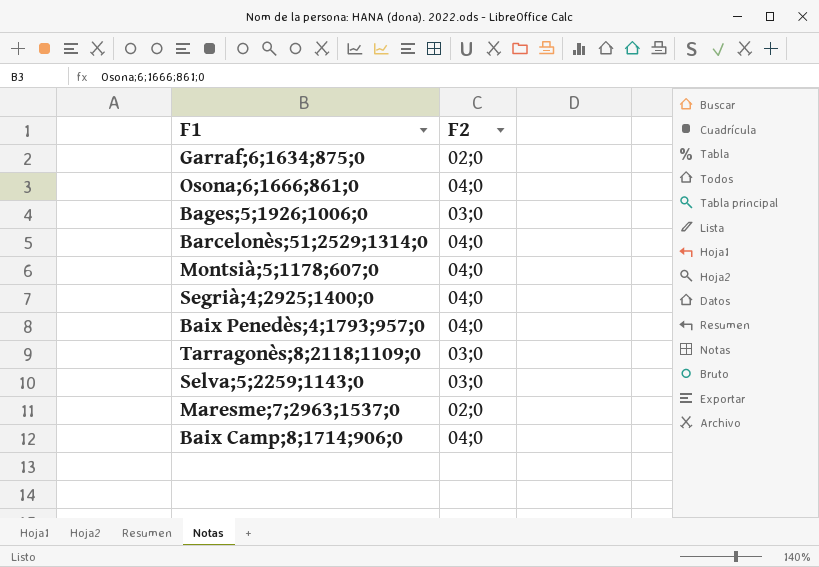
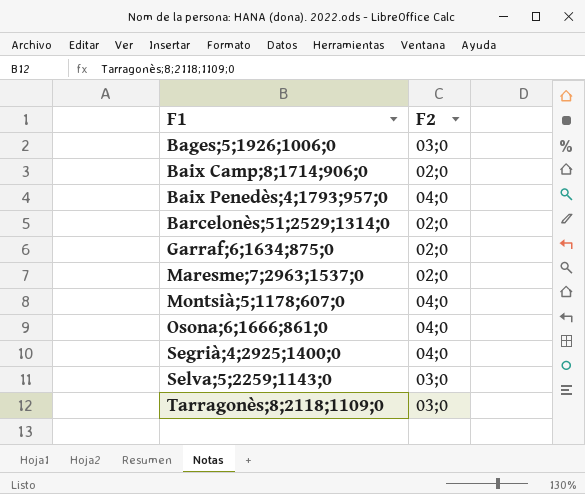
row order: none -> F1 ascending
Baix Camp;8;1714;906;0 | F2: 04;0 -> 02;0
Barcelonès;51;2529;1314;0 | F2: 04;0 -> 02;0

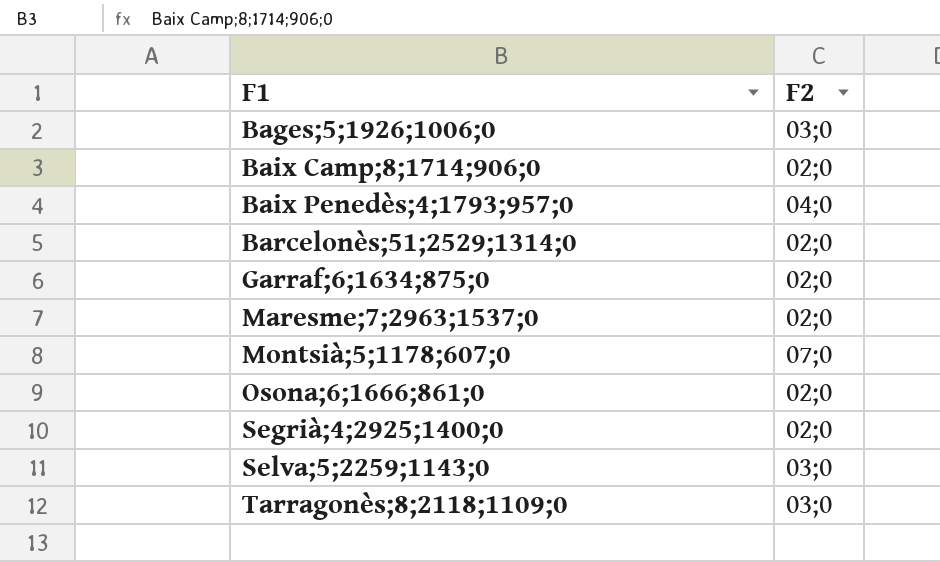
Montsià;5;1178;607;0 | F2: 04;0 -> 07;0
Osona;6;1666;861;0 | F2: 04;0 -> 02;0
Segrià;4;2925;1400;0 | F2: 04;0 -> 02;0

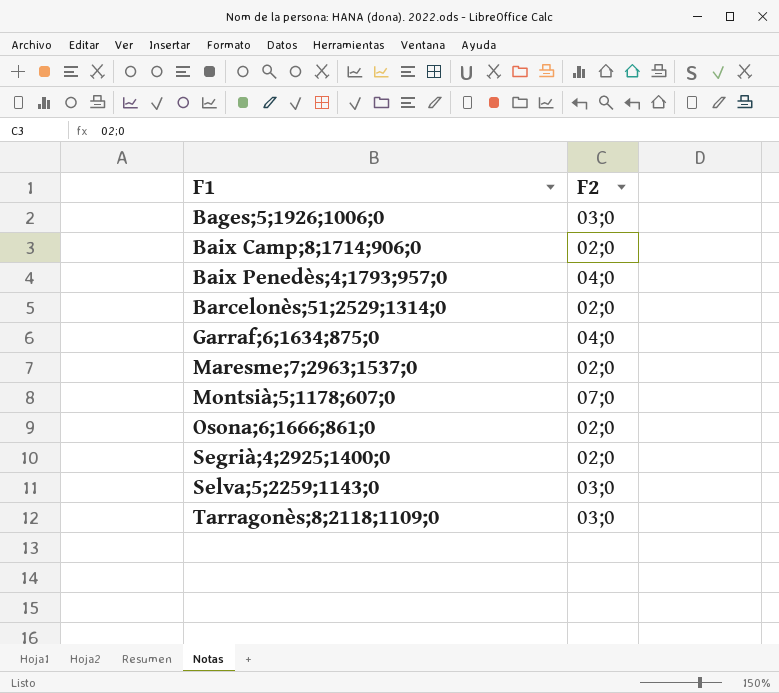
Garraf;6;1634;875;0 | F2: 02;0 -> 04;0

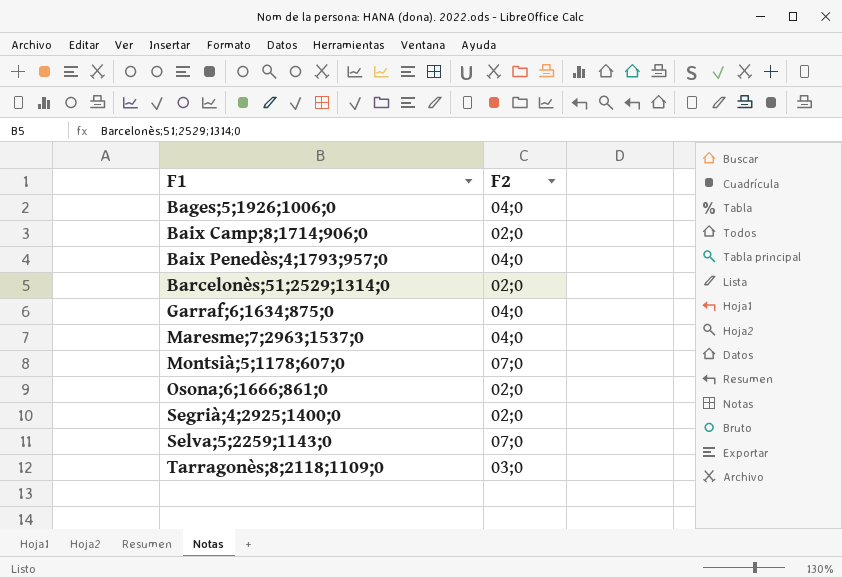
Bages;5;1926;1006;0 | F2: 03;0 -> 04;0
Maresme;7;2963;1537;0 | F2: 02;0 -> 04;0
Selva;5;2259;1143;0 | F2: 03;0 -> 07;0

